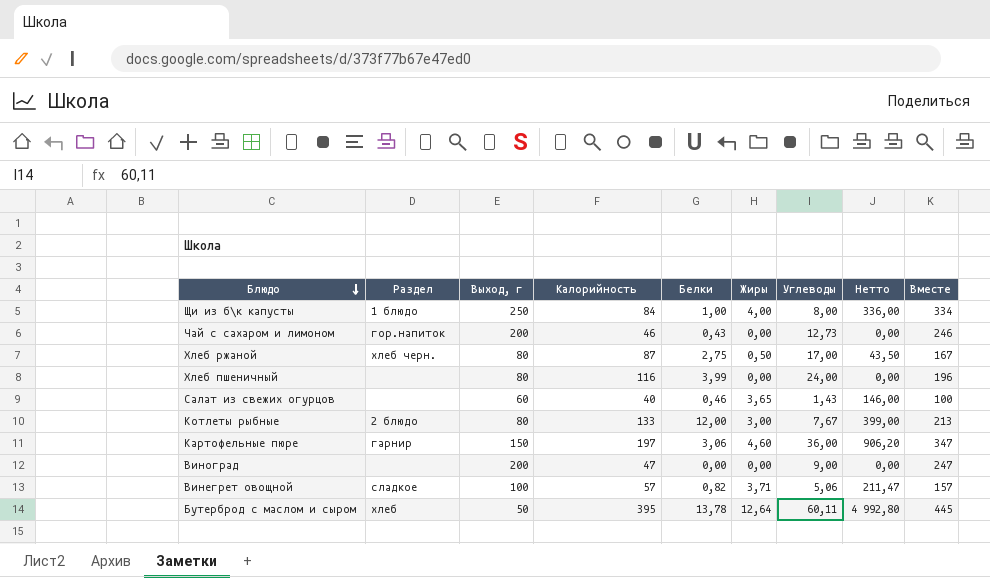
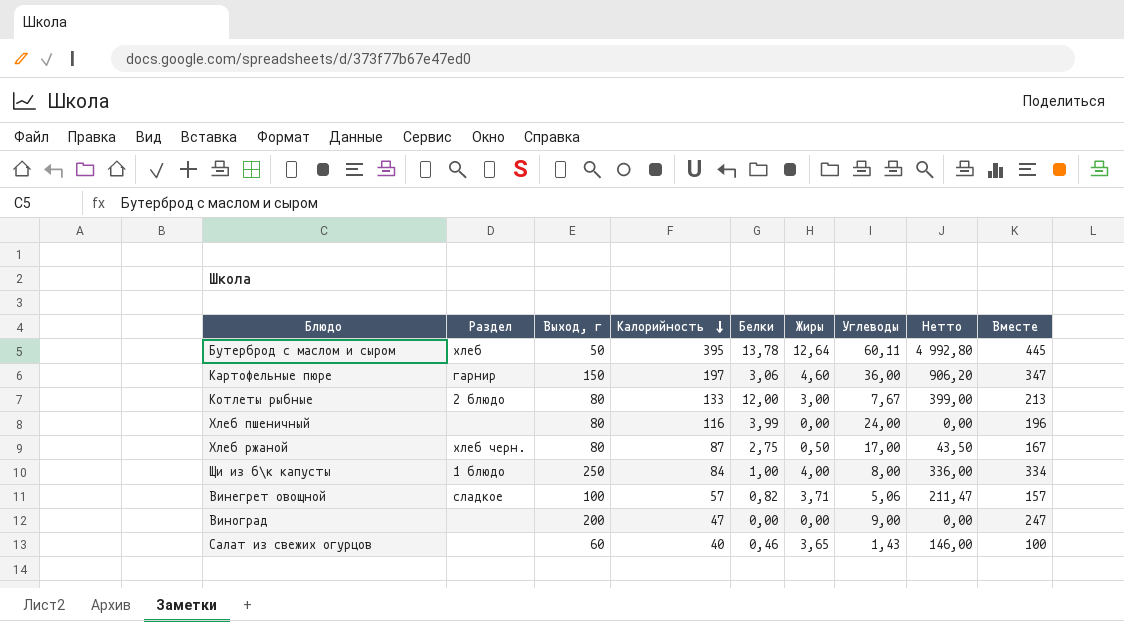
row order: Блюдо descending -> Калорийность descending
row Чай с сахаром и лимоном: гор.напиток | 200 | 46 | 0,43 | 0,00 | 12,73 | 0,00 | 246 -> none

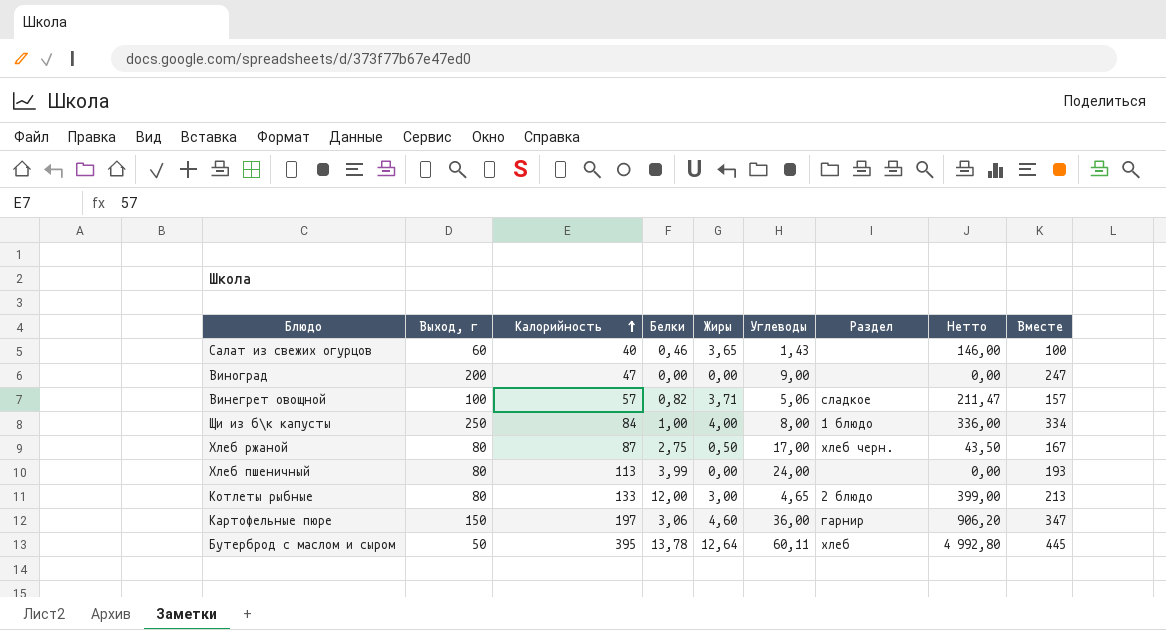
row order: Калорийность descending -> Калорийность ascending
column Раздел | position: 2 -> 7
Хлеб пшеничный | Калорийность: 116 -> 113
Хлеб пшеничный | Вместе: 196 -> 193
Котлеты рыбные | Углеводы: 7,67 -> 4,65

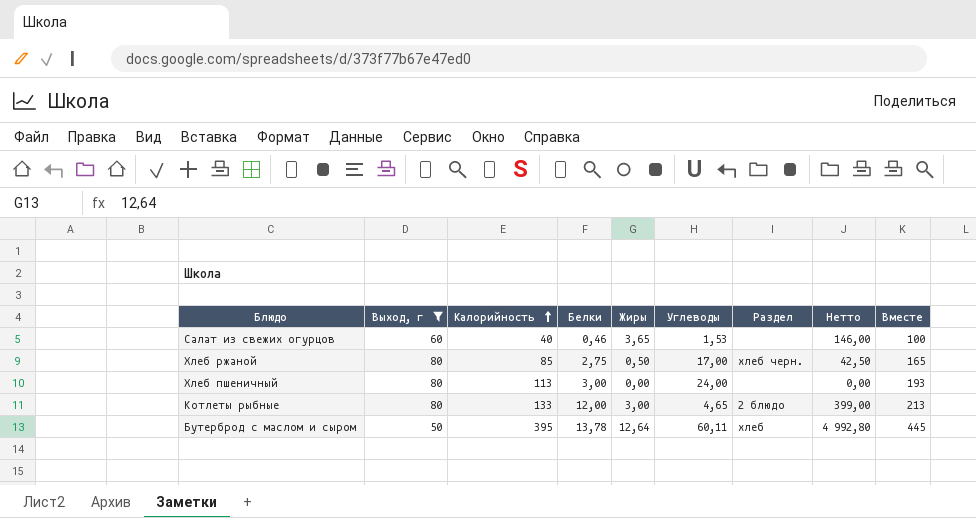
filter: none -> Выход, г <= 80
Салат из свежих огурцов | Углеводы: 1,43 -> 1,53
Хлеб ржаной | Калорийность: 87 -> 85
Хлеб ржаной | Нетто: 43,50 -> 42,50
Хлеб ржаной | Вместе: 167 -> 165
Хлеб пшеничный | Белки: 3,99 -> 3,00

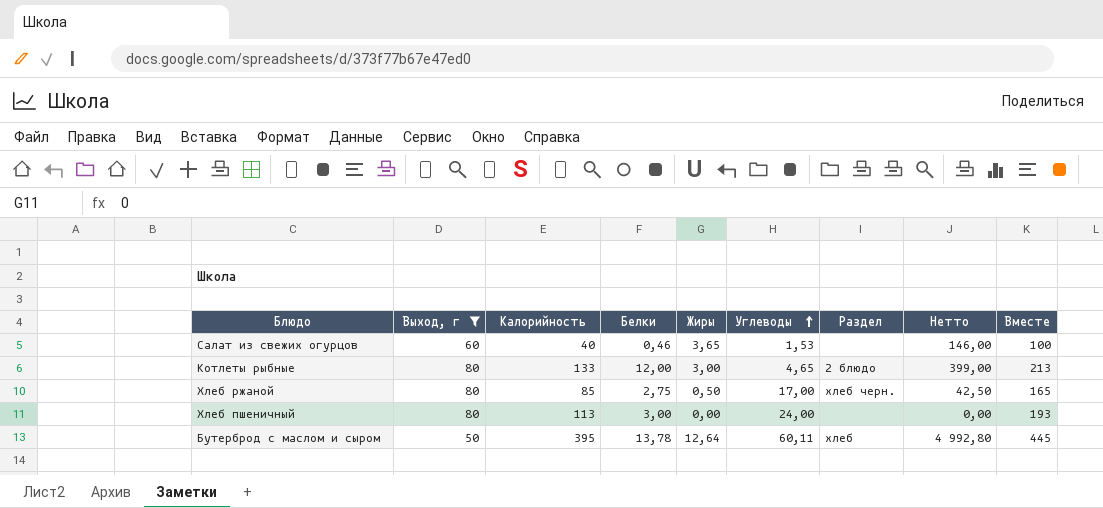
row order: Калорийность ascending -> Углеводы ascending

